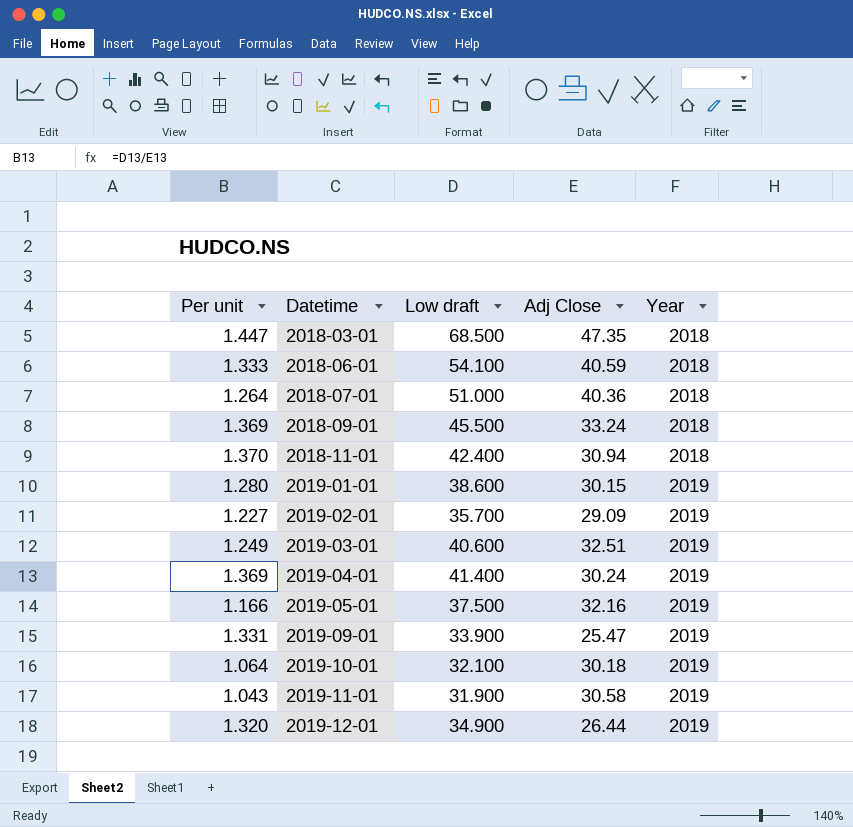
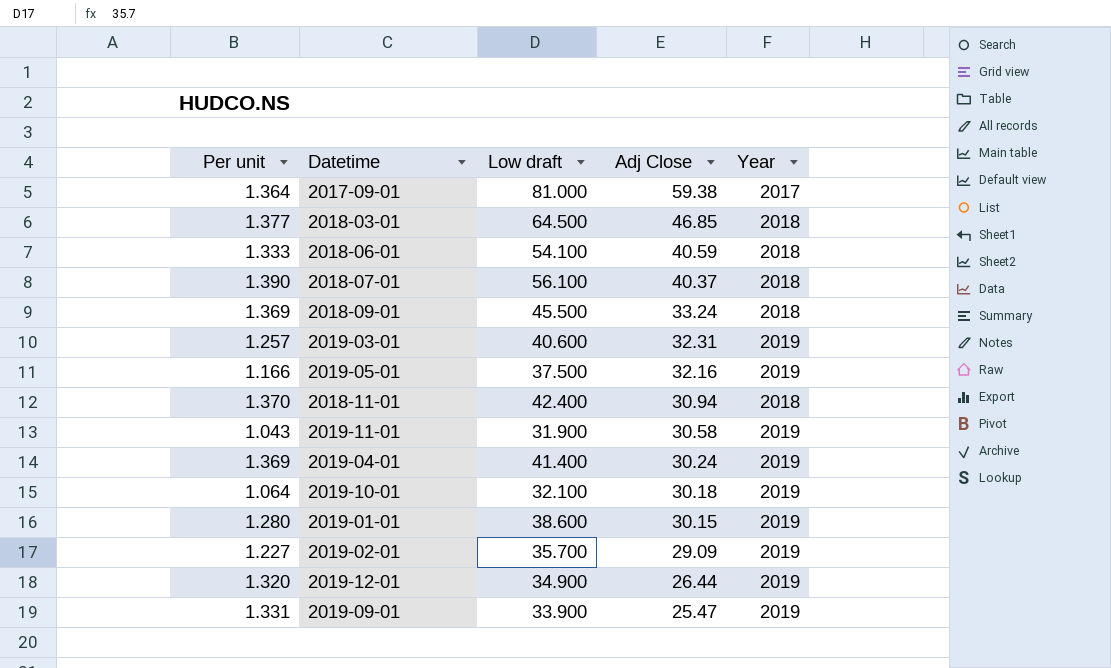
row order: Datetime ascending -> Adj Close descending
row 2017-09-01: none -> 1.364 | 81.000 | 59.38 | 2017
2018-03-01 | Per unit: 1.447 -> 1.377
2018-03-01 | Low draft: 68.500 -> 64.500
2018-03-01 | Adj Close: 47.35 -> 46.85
2018-07-01 | Per unit: 1.264 -> 1.390
2018-07-01 | Low draft: 51.000 -> 56.100
2018-07-01 | Adj Close: 40.36 -> 40.37
2019-03-01 | Per unit: 1.249 -> 1.257
2019-03-01 | Adj Close: 32.51 -> 32.31

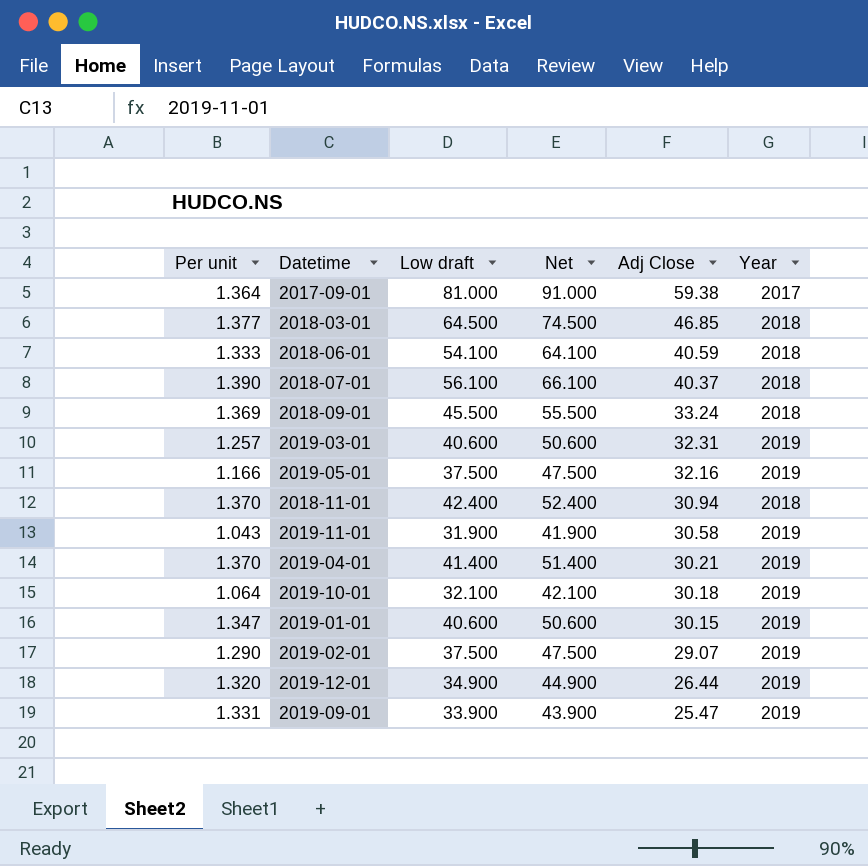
column Net | formula: none -> [Low draft] + 10
2019-04-01 | Per unit: 1.369 -> 1.370
2019-04-01 | Adj Close: 30.24 -> 30.21
2019-01-01 | Per unit: 1.280 -> 1.347
2019-01-01 | Low draft: 38.600 -> 40.600
2019-02-01 | Per unit: 1.227 -> 1.290
2019-02-01 | Low draft: 35.700 -> 37.500
2019-02-01 | Adj Close: 29.09 -> 29.07

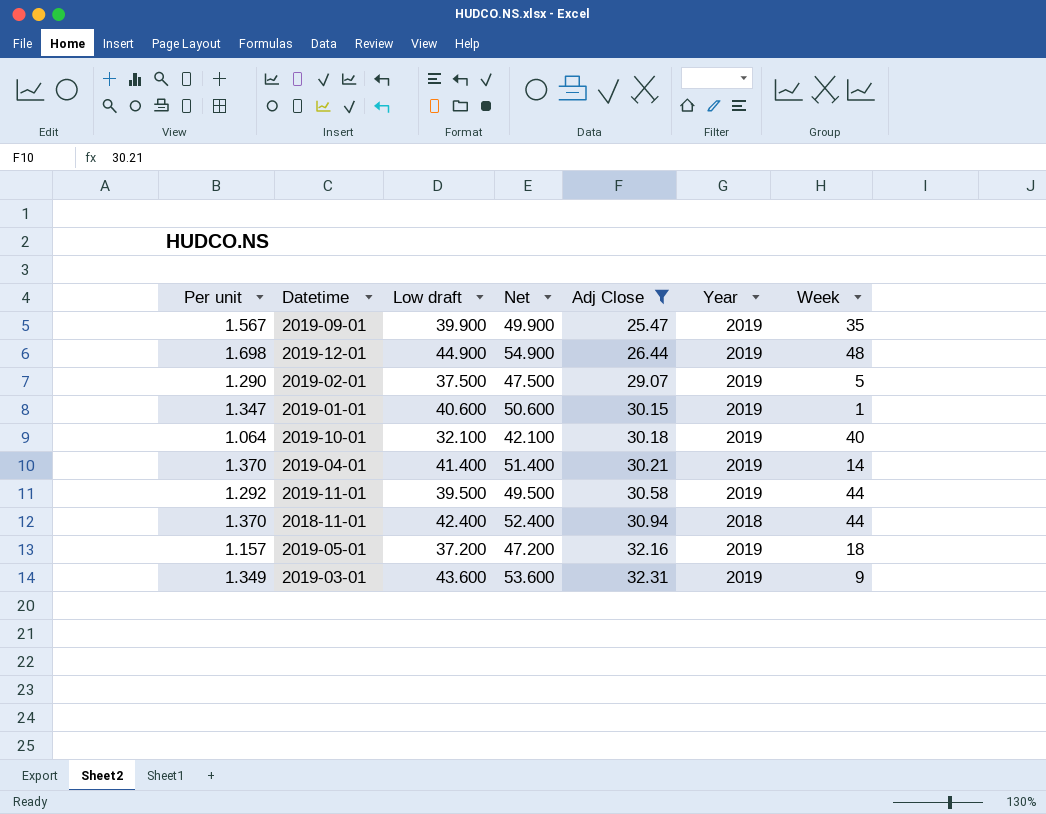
filter: none -> Adj Close <= 32.31
row order: Adj Close descending -> Adj Close ascending
column Week | position: none -> 7
2019-09-01 | Per unit: 1.331 -> 1.567
2019-09-01 | Low draft: 33.900 -> 39.900
2019-09-01 | Net: 43.900 -> 49.900
2019-12-01 | Per unit: 1.320 -> 1.698
2019-12-01 | Low draft: 34.900 -> 44.900
2019-12-01 | Net: 44.900 -> 54.900
2019-11-01 | Per unit: 1.043 -> 1.292
2019-11-01 | Low draft: 31.900 -> 39.500
2019-11-01 | Net: 41.900 -> 49.500
2019-05-01 | Per unit: 1.166 -> 1.157
2019-05-01 | Low draft: 37.500 -> 37.200
2019-05-01 | Net: 47.500 -> 47.200
2019-03-01 | Per unit: 1.257 -> 1.349
2019-03-01 | Low draft: 40.600 -> 43.600
2019-03-01 | Net: 50.600 -> 53.600

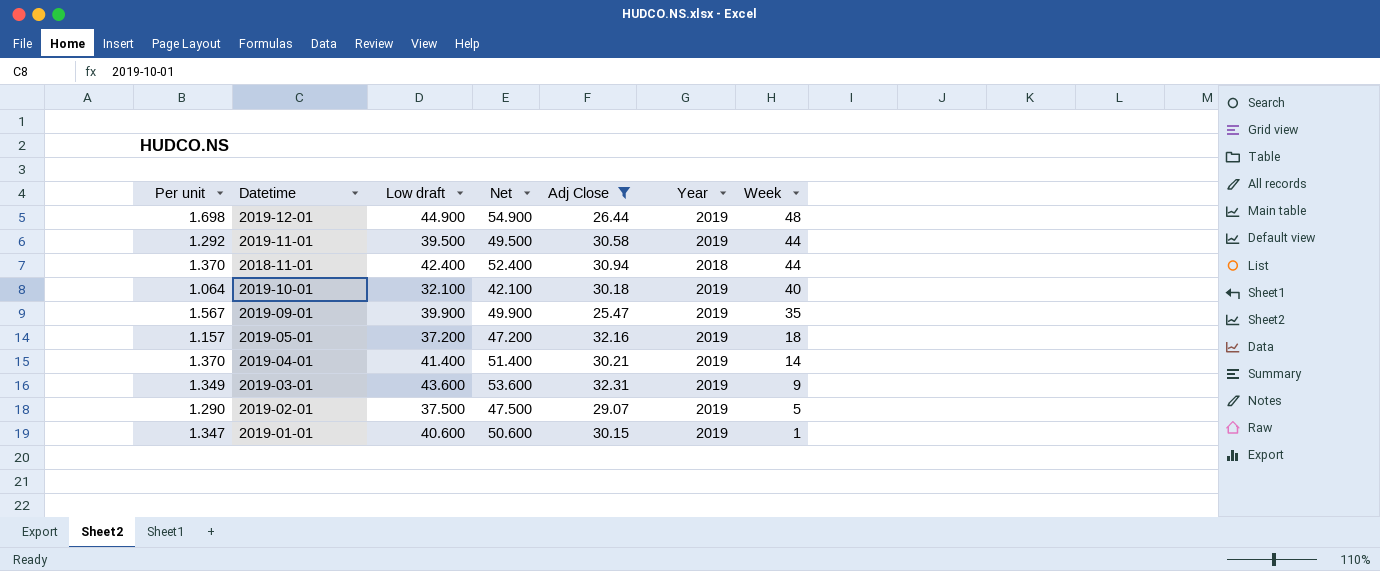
row order: Adj Close ascending -> Week descending

